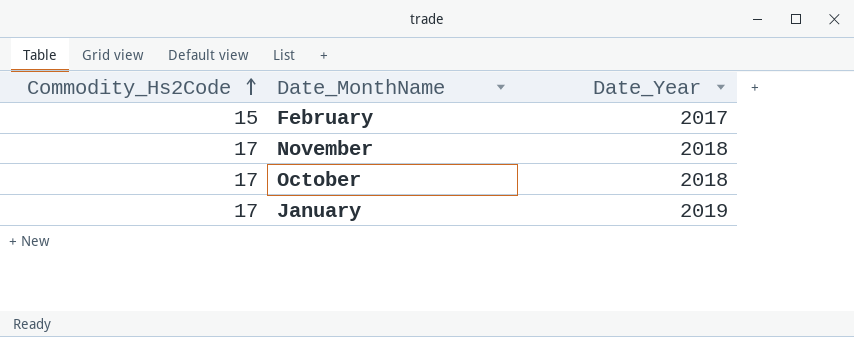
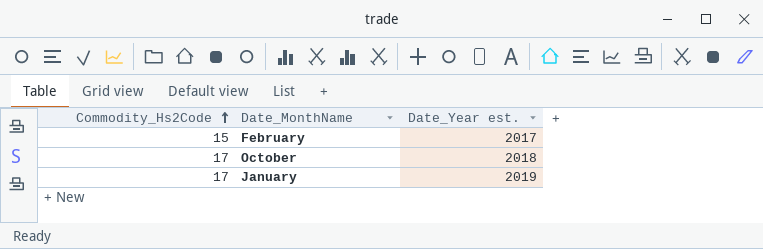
column name: Date_Year -> Date_Year est.
row November: 17 | 2018 -> none

